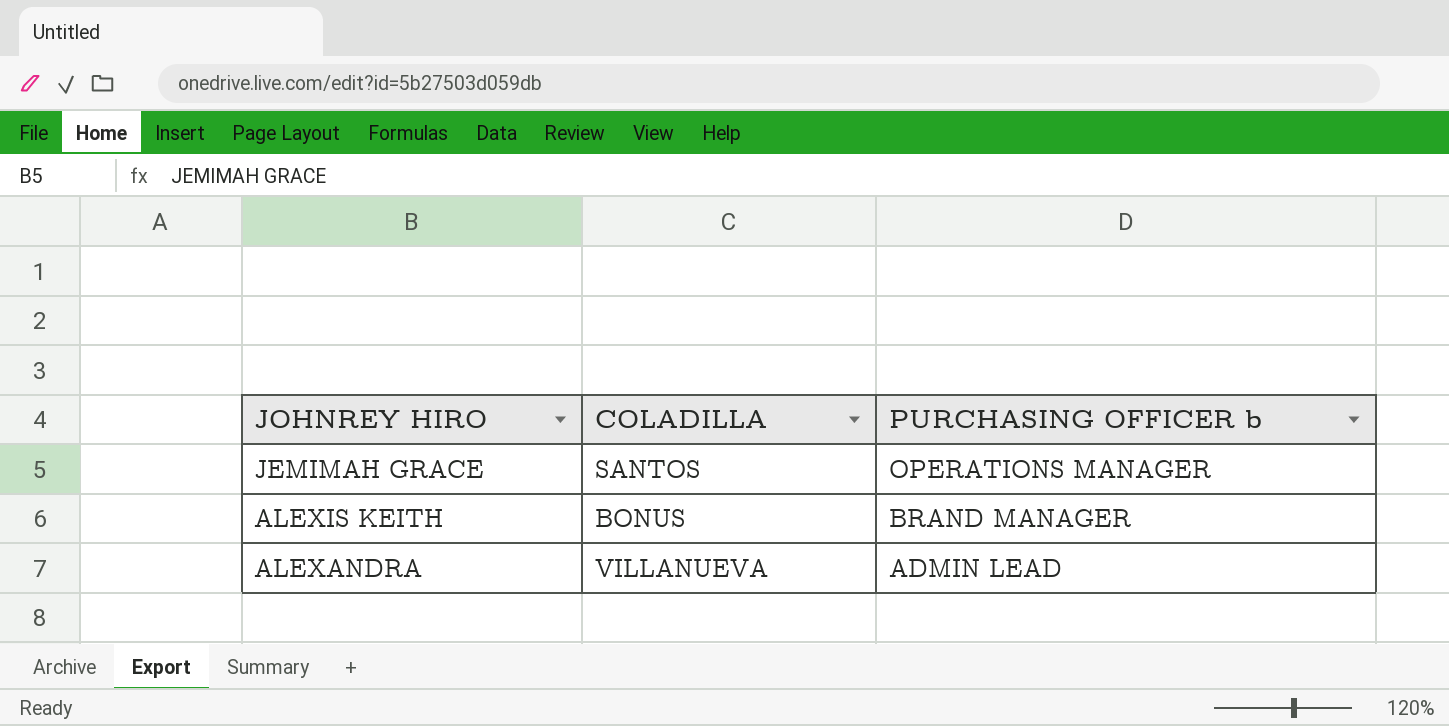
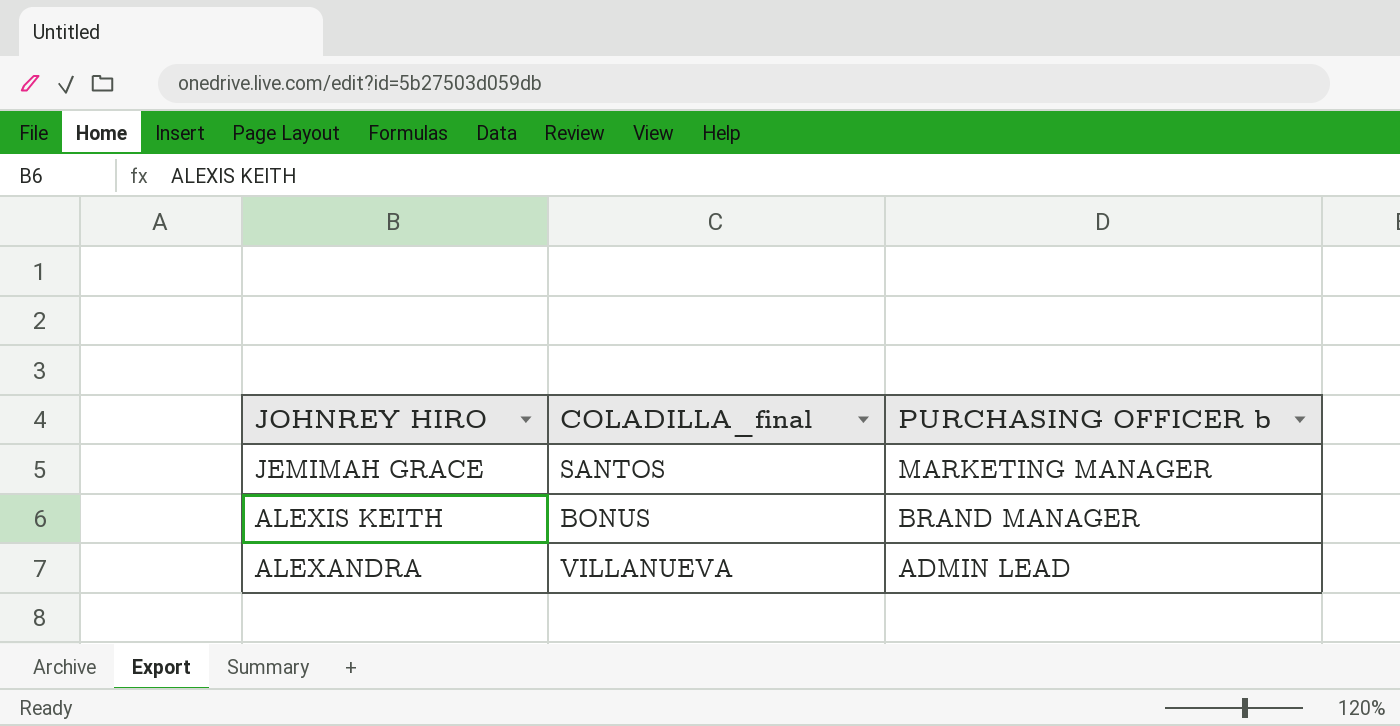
column name: COLADILLA -> COLADILLA_final
JEMIMAH GRACE | PURCHASING OFFICER b: OPERATIONS MANAGER -> MARKETING MANAGER

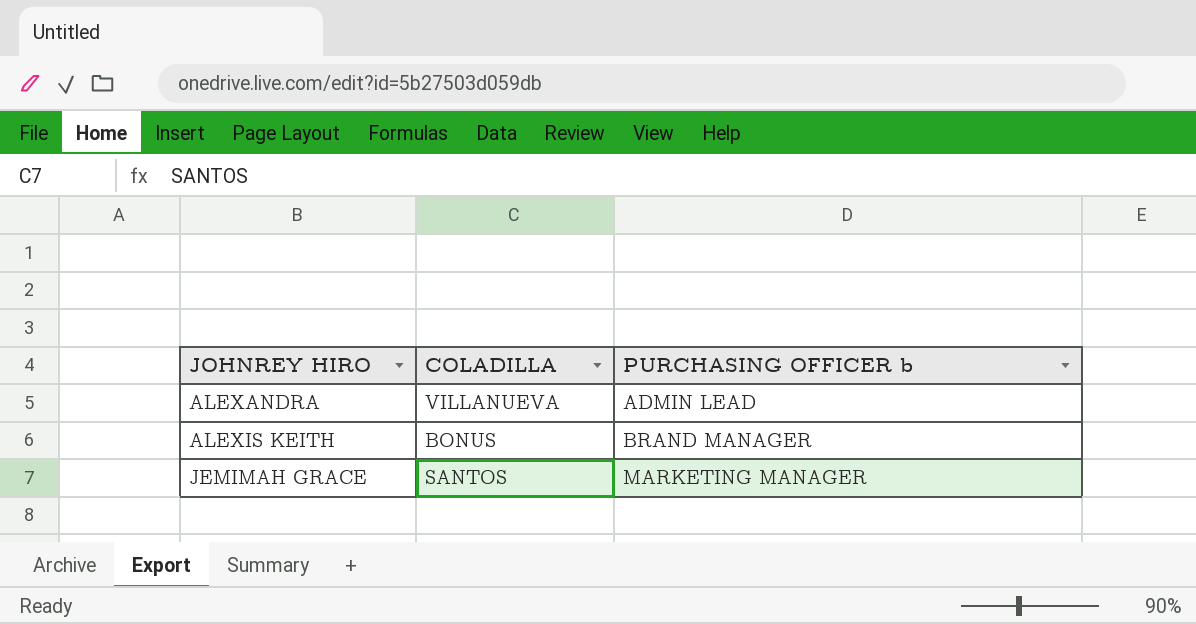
row order: JOHNREY HIRO descending -> JOHNREY HIRO ascending
column name: COLADILLA_final -> COLADILLA

